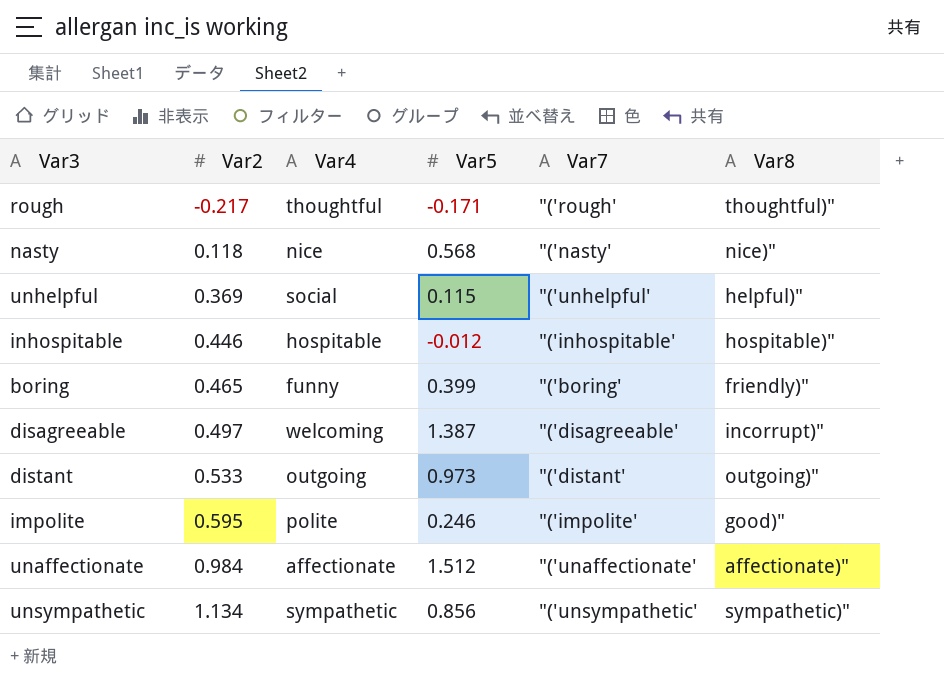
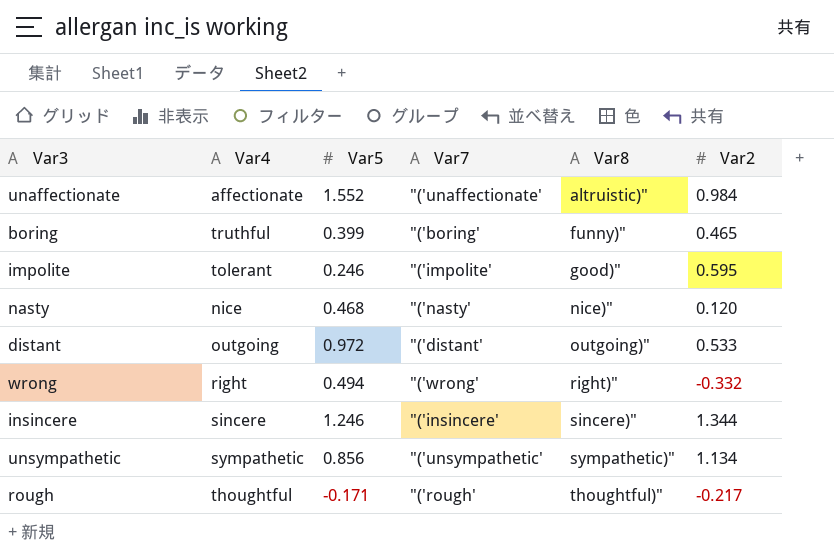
row order: Var2 ascending -> Var8 ascending
column Var2 | position: 2 -> 6
row unhelpful: 0.369 | social | 0.115 | "('unhelpful' | helpful)" -> none
row inhospitable: 0.446 | hospitable | -0.012 | "('inhospitable' | hospitable)" -> none
row disagreeable: 0.497 | welcoming | 1.387 | "('disagreeable' | incorrupt)" -> none
unaffectionate | Var5: 1.512 -> 1.552
unaffectionate | Var8: affectionate)" -> altruistic)"
boring | Var4: funny -> truthful
boring | Var8: friendly)" -> funny)"
impolite | Var4: polite -> tolerant
nasty | Var5: 0.568 -> 0.468
nasty | Var2: 0.118 -> 0.120
distant | Var5: 0.973 -> 0.972
row wrong: none -> right | 0.494 | "('wrong' | right)" | -0.332
row insincere: none -> sincere | 1.246 | "('insincere' | sincere)" | 1.344

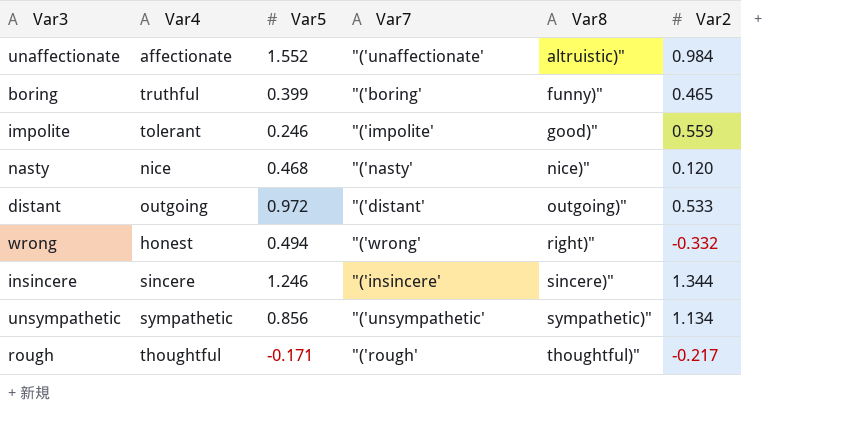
impolite | Var2: 0.595 -> 0.559
wrong | Var4: right -> honest

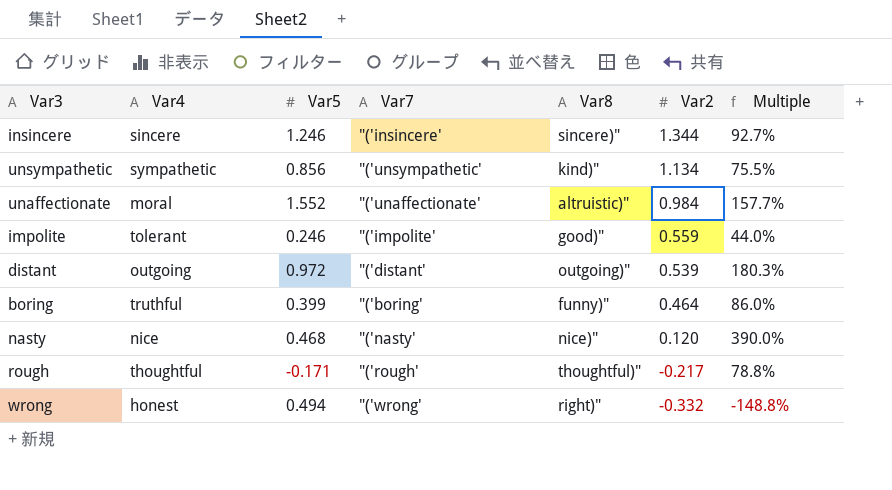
row order: Var8 ascending -> Var2 descending
column Multiple | formula: none -> [Var5] / [Var2]
unsympathetic | Var8: sympathetic)" -> kind)"
unaffectionate | Var4: affectionate -> moral
distant | Var2: 0.533 -> 0.539
boring | Var2: 0.465 -> 0.464

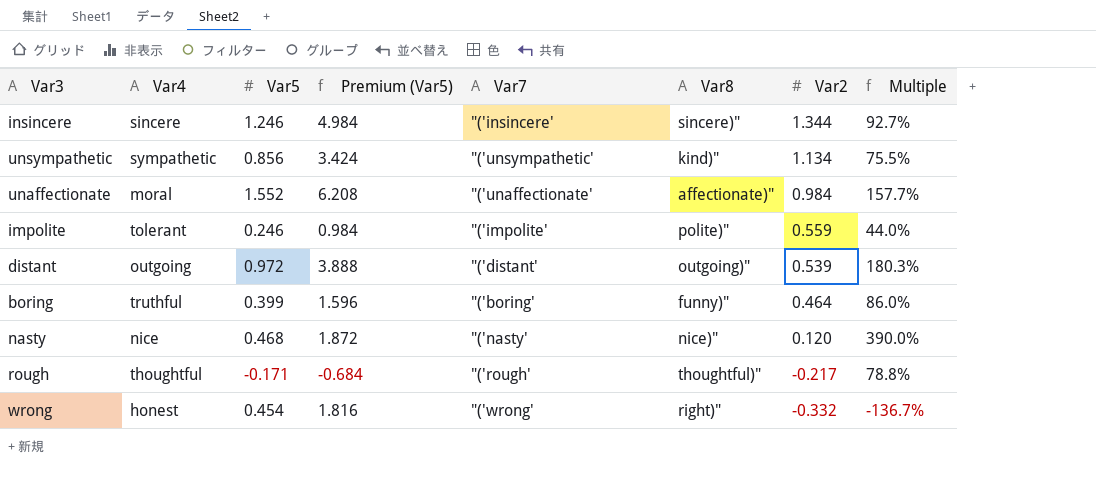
column Premium (Var5) | formula: none -> [Var5] * 4
unaffectionate | Var8: altruistic)" -> affectionate)"
impolite | Var8: good)" -> polite)"
wrong | Var5: 0.494 -> 0.454
wrong | Multiple: -148.8% -> -136.7%

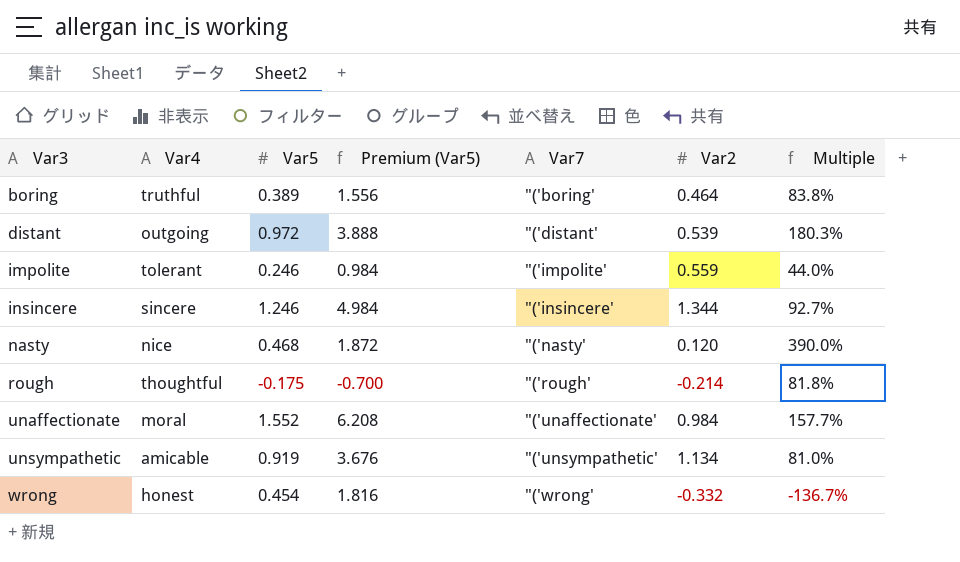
row order: Var2 descending -> Var3 ascending
column Var8 | position: 6 -> none
boring | Var5: 0.399 -> 0.389
boring | Premium (Var5): 1.596 -> 1.556
boring | Multiple: 86.0% -> 83.8%
rough | Var5: -0.171 -> -0.175
rough | Premium (Var5): -0.684 -> -0.700
rough | Var2: -0.217 -> -0.214
rough | Multiple: 78.8% -> 81.8%
unsympathetic | Var4: sympathetic -> amicable
unsympathetic | Var5: 0.856 -> 0.919
unsympathetic | Premium (Var5): 3.424 -> 3.676
unsympathetic | Multiple: 75.5% -> 81.0%

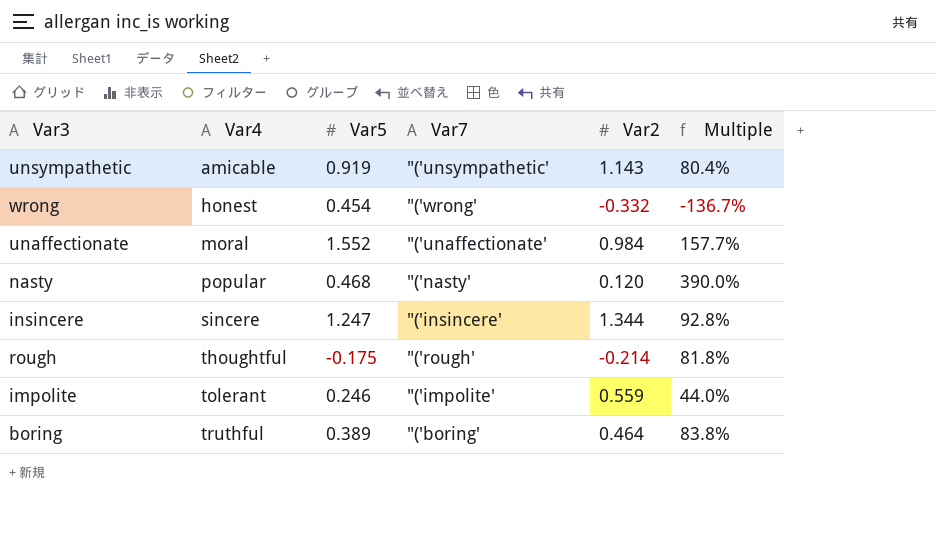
row order: Var3 ascending -> Var4 ascending
column Premium (Var5) | formula: [Var5] * 4 -> none
row distant: outgoing | 0.972 | 3.888 | "('distant' | 0.539 | 180.3% -> none
unsympathetic | Var2: 1.134 -> 1.143
unsympathetic | Multiple: 81.0% -> 80.4%
nasty | Var4: nice -> popular
insincere | Var5: 1.246 -> 1.247
insincere | Multiple: 92.7% -> 92.8%

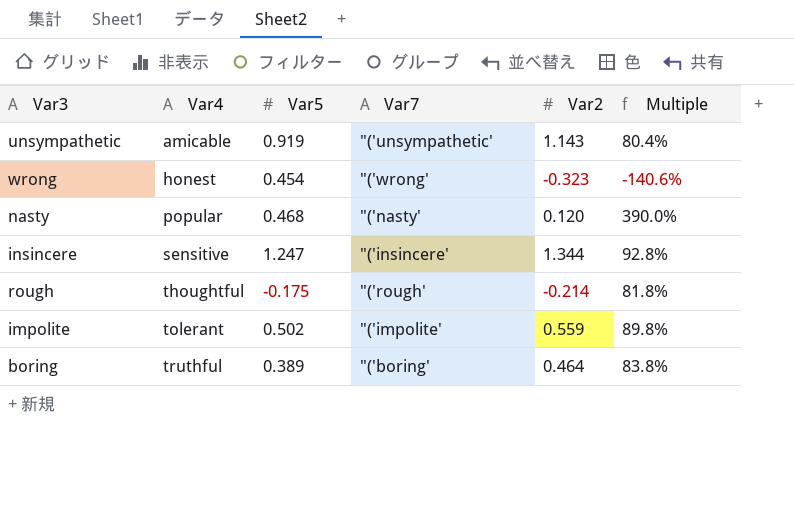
row unaffectionate: moral | 1.552 | "('unaffectionate' | 0.984 | 157.7% -> none
wrong | Var2: -0.332 -> -0.323
wrong | Multiple: -136.7% -> -140.6%
insincere | Var4: sincere -> sensitive
impolite | Var5: 0.246 -> 0.502
impolite | Multiple: 44.0% -> 89.8%

